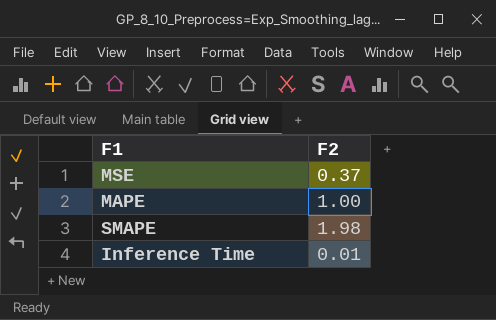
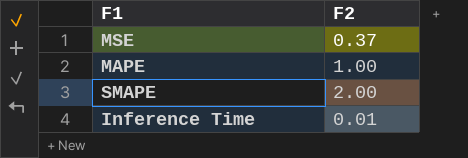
SMAPE | F2: 1.98 -> 2.00

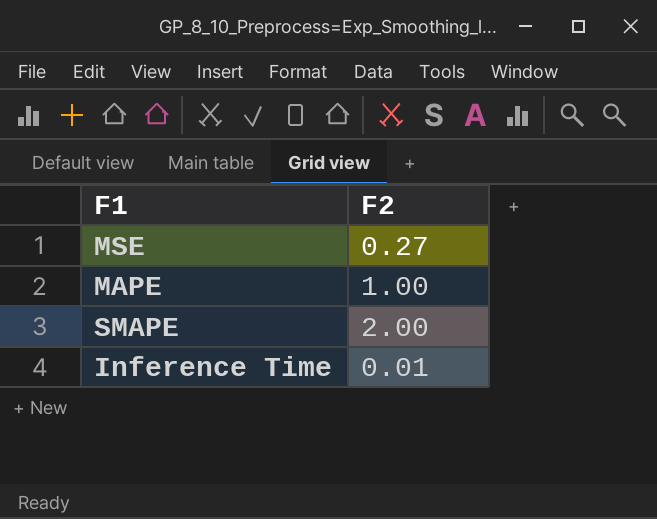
MSE | F2: 0.37 -> 0.27

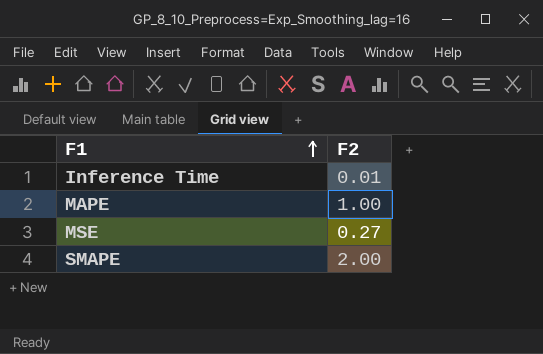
row order: none -> F1 ascending

